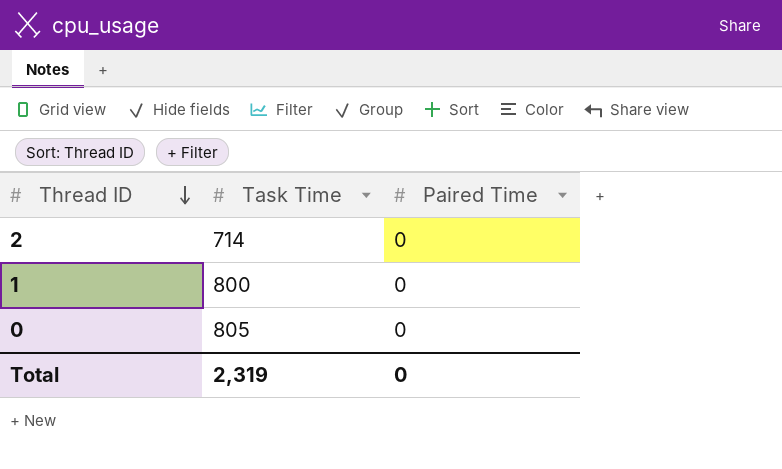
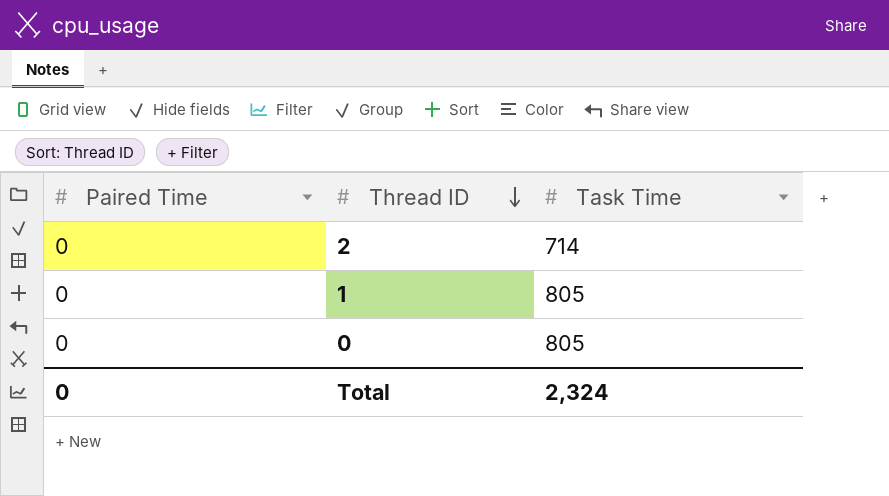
column Paired Time | position: 3 -> 1
1 | Task Time: 800 -> 805
Total | Task Time: 2,319 -> 2,324

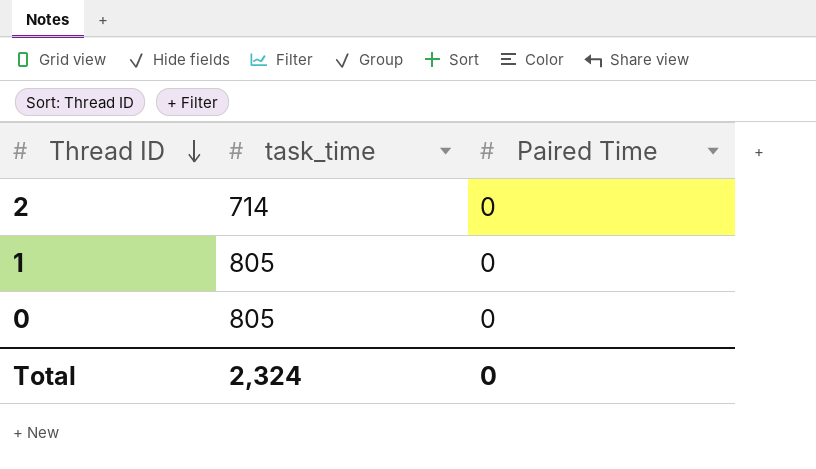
column name: Task Time -> task_time
column Paired Time | position: 1 -> 3

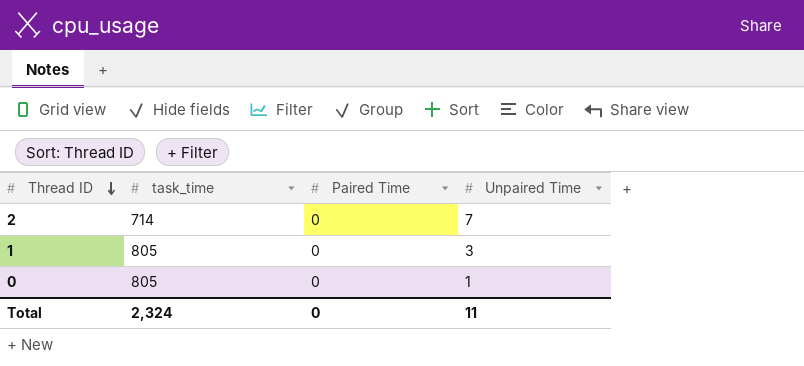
column Unpaired Time | position: none -> 4

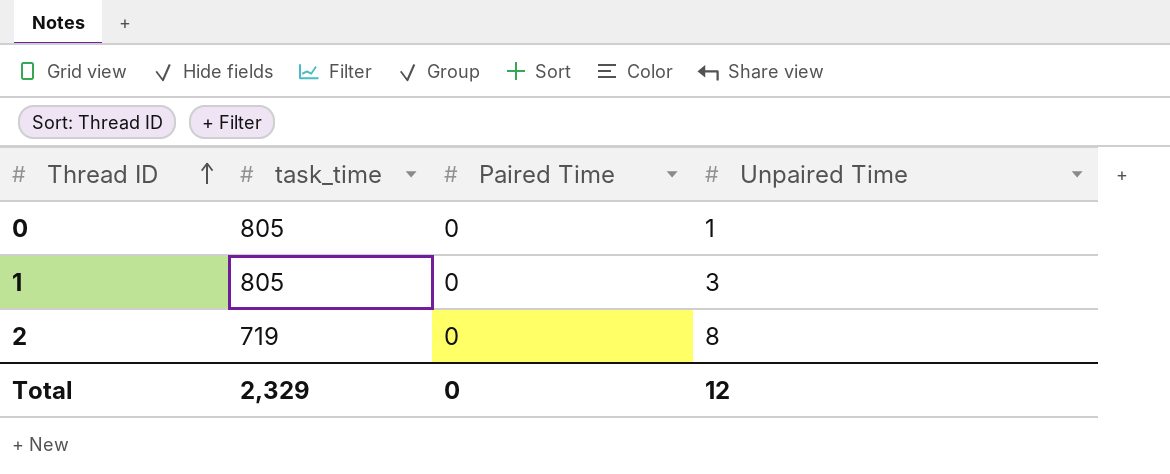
row order: Thread ID descending -> Thread ID ascending
2 | task_time: 714 -> 719
2 | Unpaired Time: 7 -> 8
Total | task_time: 2,324 -> 2,329
Total | Unpaired Time: 11 -> 12

